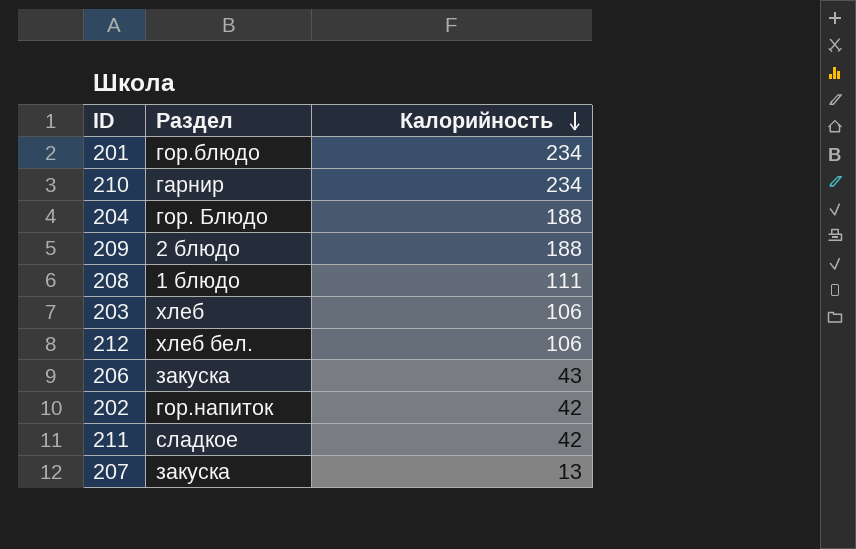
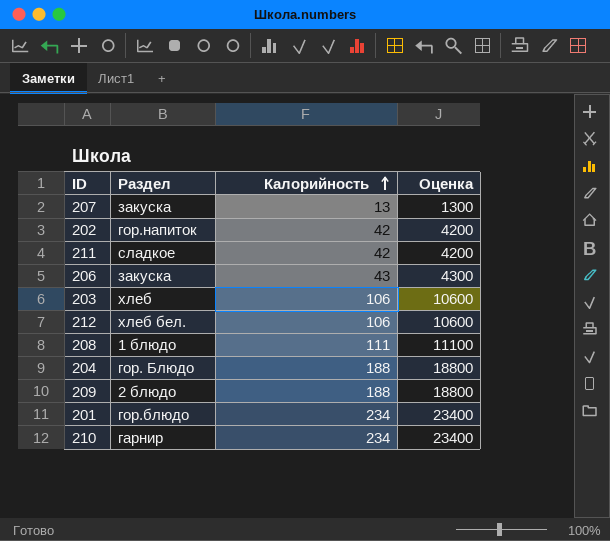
row order: Калорийность descending -> Калорийность ascending
column Оценка | formula: none -> [Калорийность] * 100

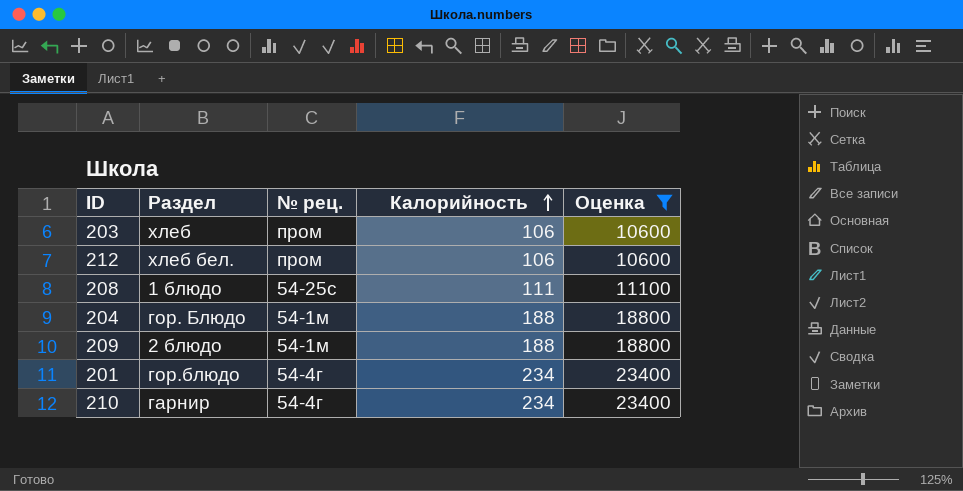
filter: none -> Оценка >= 10600
column № рец. | position: none -> 3

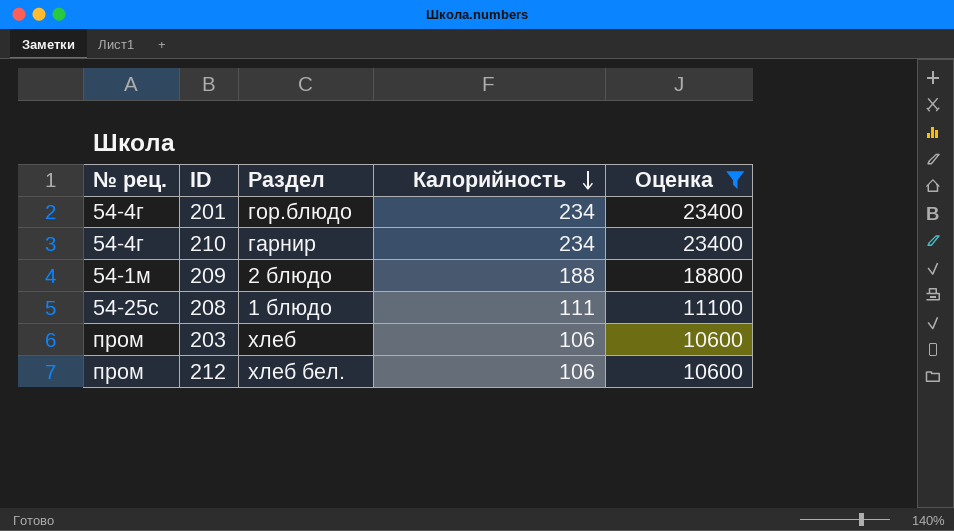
row order: Калорийность ascending -> Калорийность descending
column № рец. | position: 3 -> 1
row 204: гор. Блюдо | 54-1м | 188 | 18800 -> none

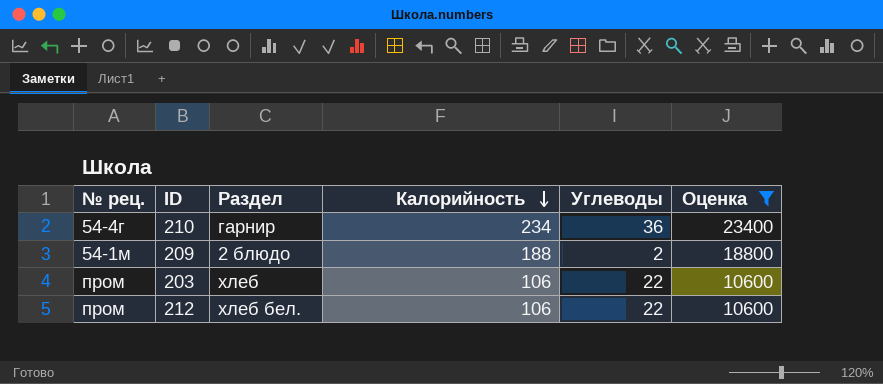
column Углеводы | position: none -> 5
row 201: 54-4г | гор.блюдо | 234 | 23400 -> none
row 208: 54-25с | 1 блюдо | 111 | 11100 -> none

